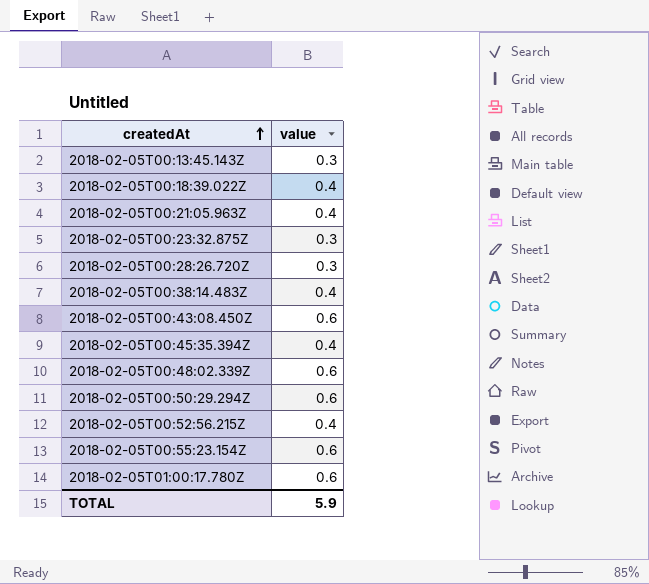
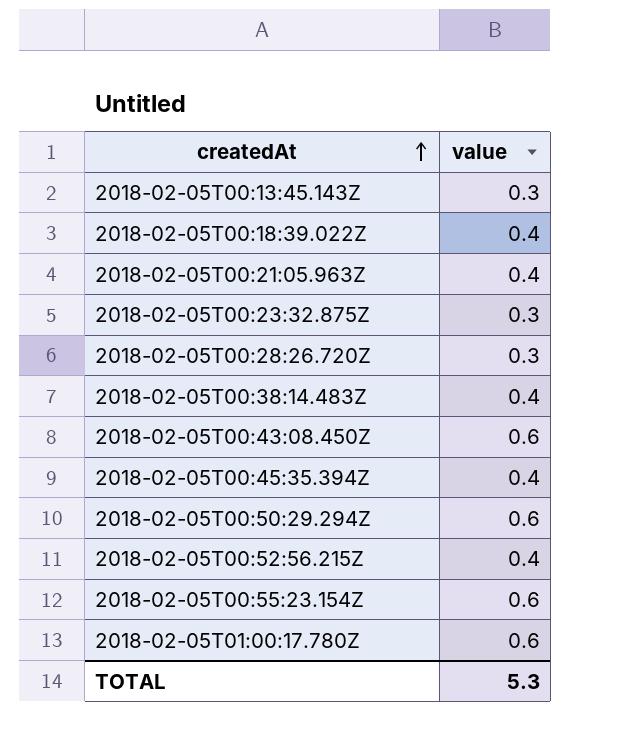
row 2018-02-05T00:48:02.339Z: 0.6 -> none
TOTAL | value: 5.9 -> 5.3

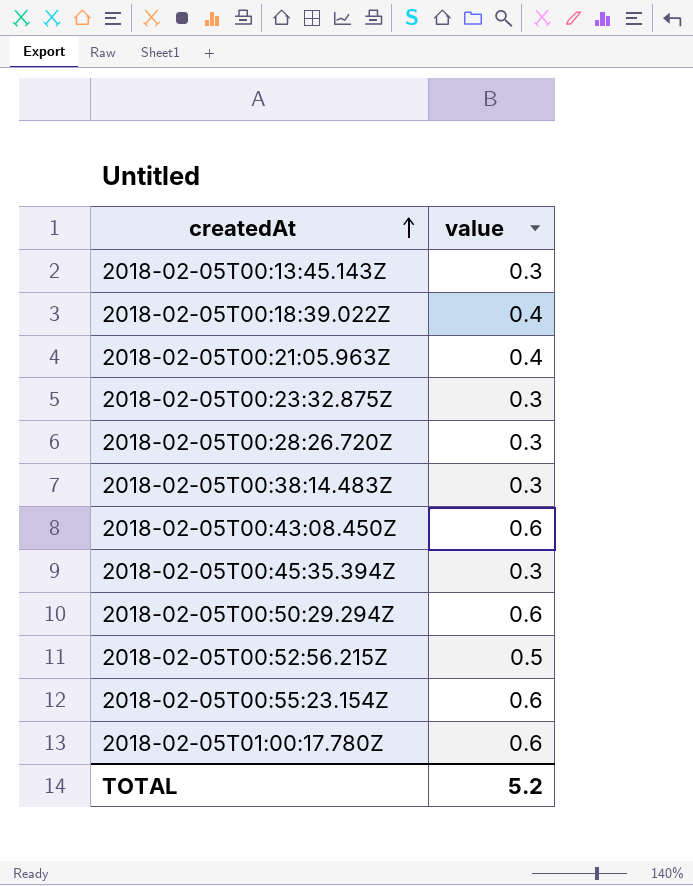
2018-02-05T00:38:14.483Z | value: 0.4 -> 0.3
2018-02-05T00:45:35.394Z | value: 0.4 -> 0.3
2018-02-05T00:52:56.215Z | value: 0.4 -> 0.5
TOTAL | value: 5.3 -> 5.2

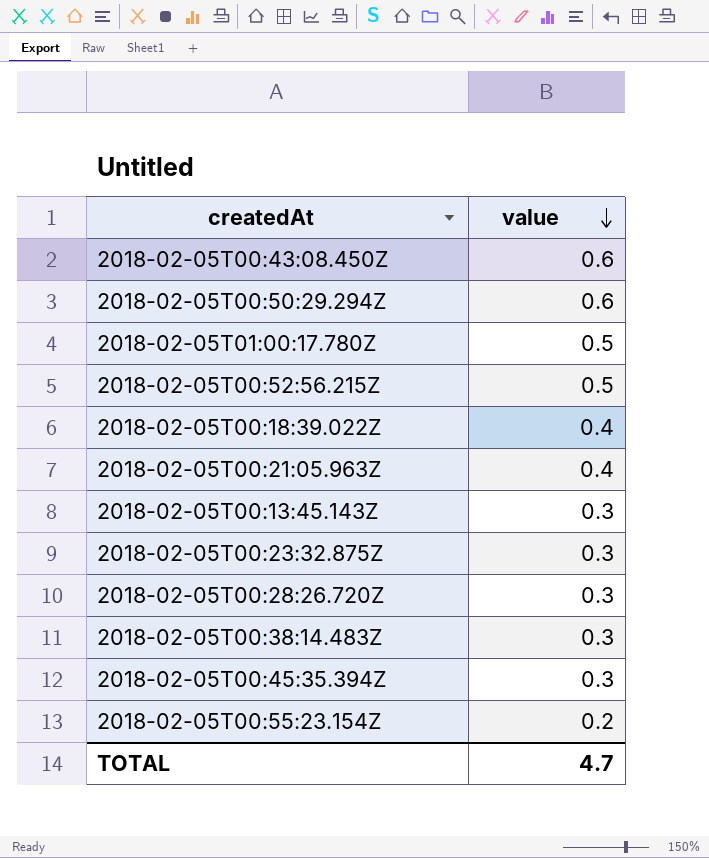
row order: createdAt ascending -> value descending
2018-02-05T01:00:17.780Z | value: 0.6 -> 0.5
2018-02-05T00:55:23.154Z | value: 0.6 -> 0.2
TOTAL | value: 5.2 -> 4.7

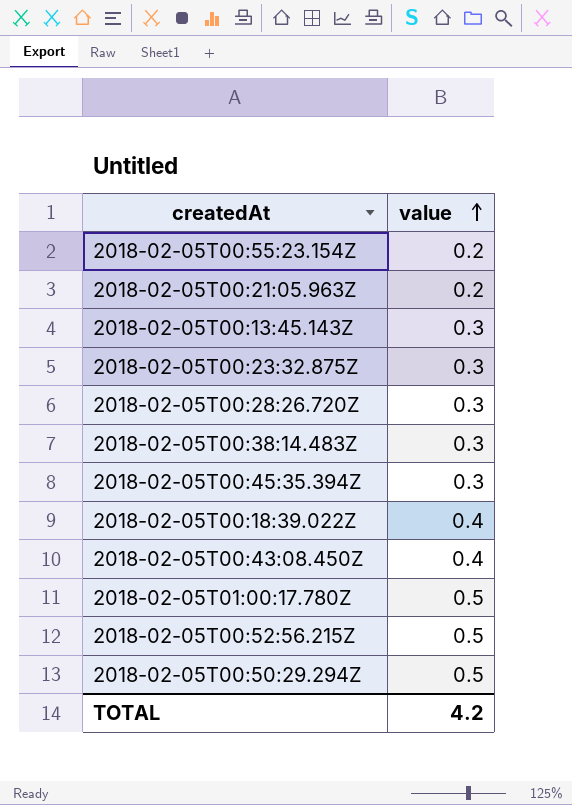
row order: value descending -> value ascending
2018-02-05T00:21:05.963Z | value: 0.4 -> 0.2
2018-02-05T00:43:08.450Z | value: 0.6 -> 0.4
2018-02-05T00:50:29.294Z | value: 0.6 -> 0.5
TOTAL | value: 4.7 -> 4.2

